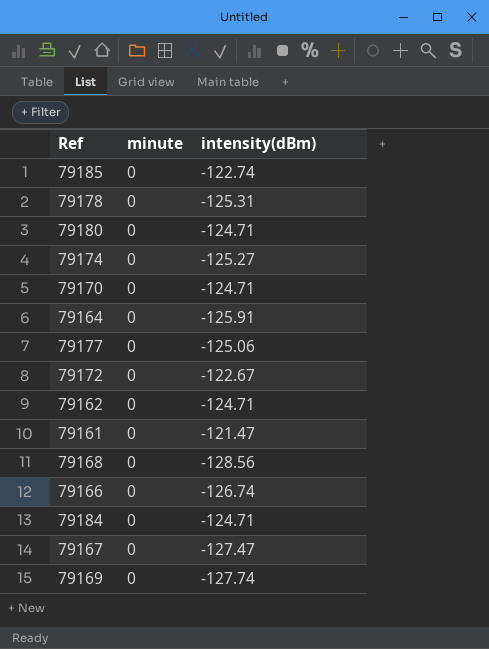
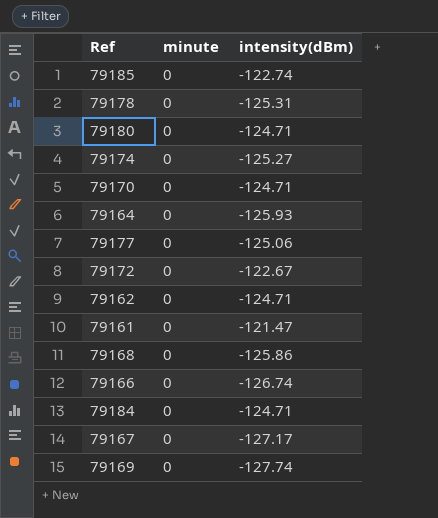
79164 | intensity(dBm): -125.91 -> -125.93
79168 | intensity(dBm): -128.56 -> -125.86
79167 | intensity(dBm): -127.47 -> -127.17

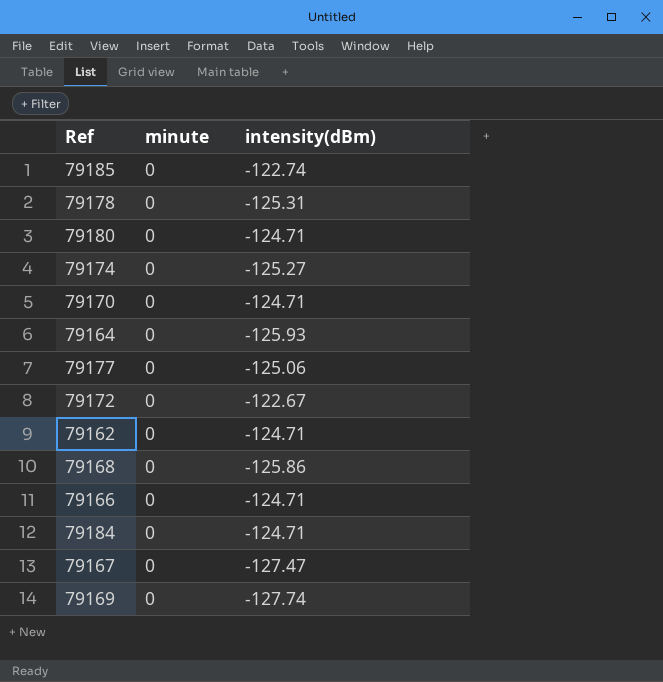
row 79161: 0 | -121.47 -> none
79166 | intensity(dBm): -126.74 -> -124.71
79167 | intensity(dBm): -127.17 -> -127.47

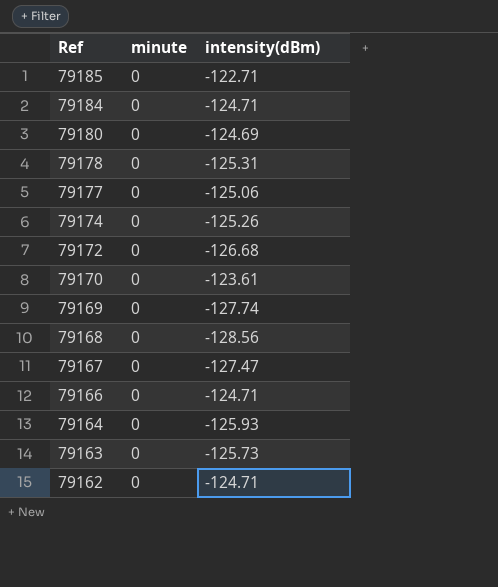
row order: none -> Ref descending
79185 | intensity(dBm): -122.74 -> -122.71
79180 | intensity(dBm): -124.71 -> -124.69
79174 | intensity(dBm): -125.27 -> -125.26
79172 | intensity(dBm): -122.67 -> -126.68
79170 | intensity(dBm): -124.71 -> -123.61
79168 | intensity(dBm): -125.86 -> -128.56
row 79163: none -> 0 | -125.73

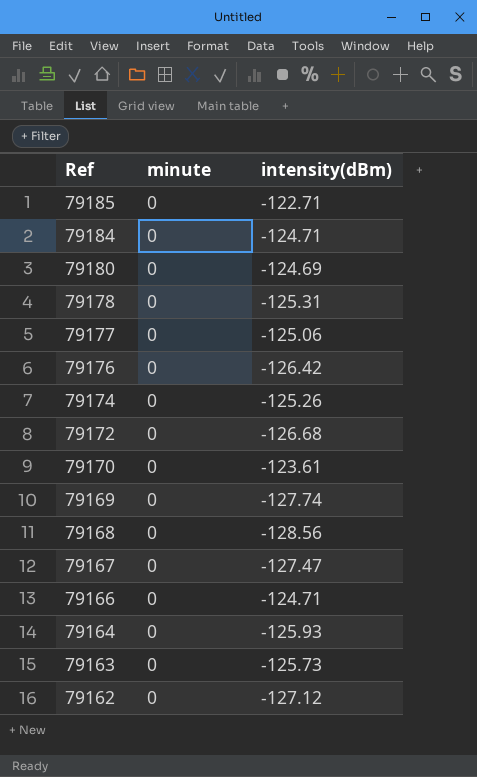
row 79176: none -> 0 | -126.42
79162 | intensity(dBm): -124.71 -> -127.12

